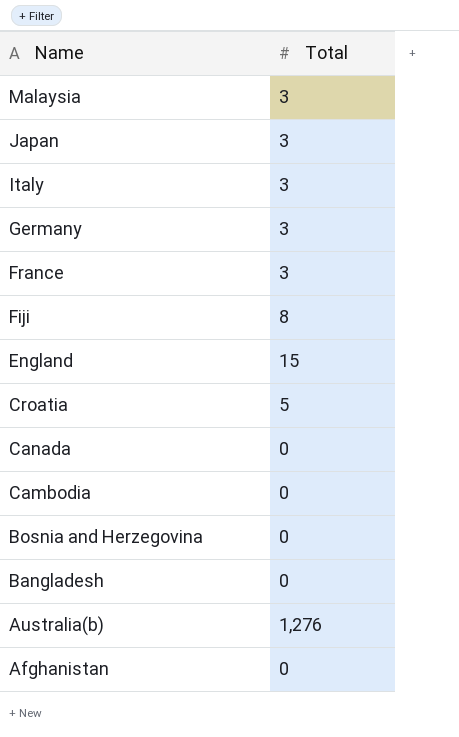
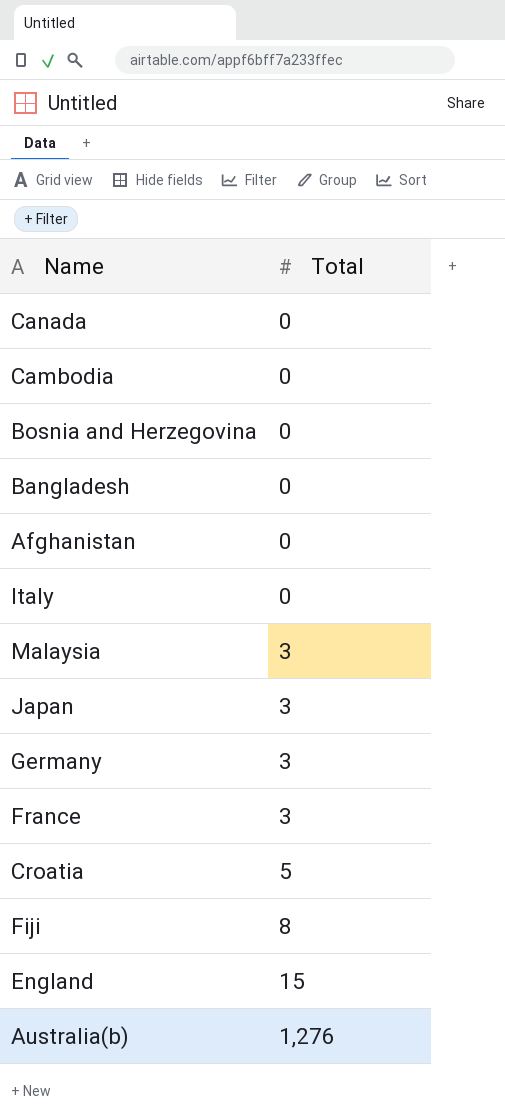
row order: Name descending -> Total ascending
Italy | Total: 3 -> 0

